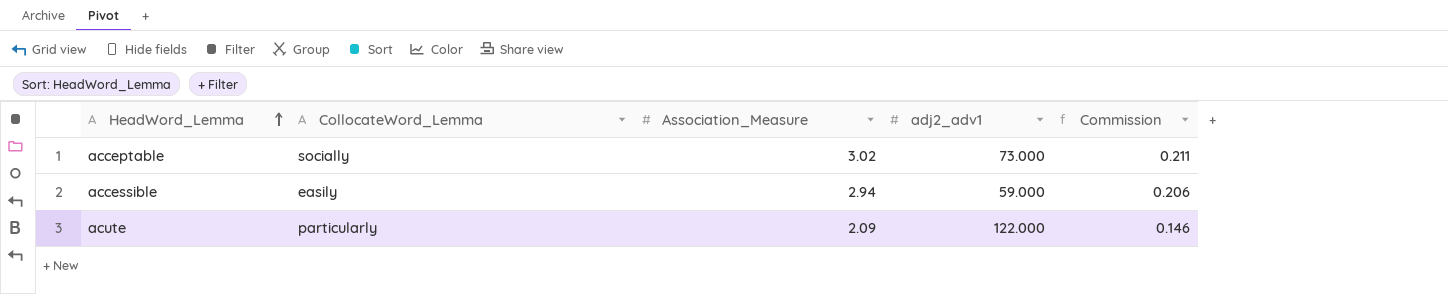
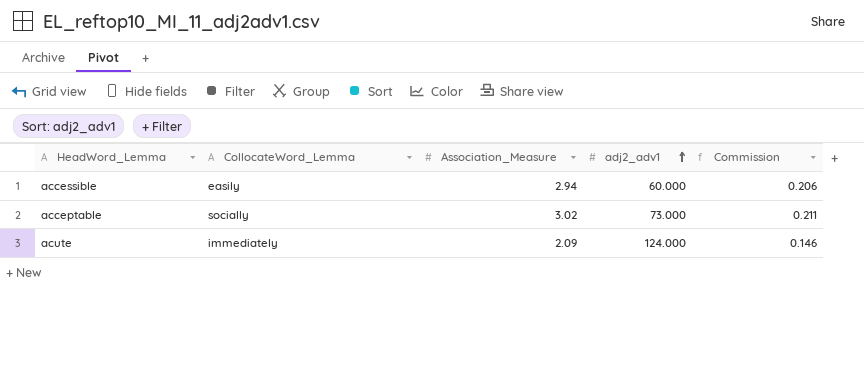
row order: HeadWord_Lemma ascending -> adj2_adv1 ascending
accessible | adj2_adv1: 59.000 -> 60.000
acute | CollocateWord_Lemma: particularly -> immediately
acute | adj2_adv1: 122.000 -> 124.000

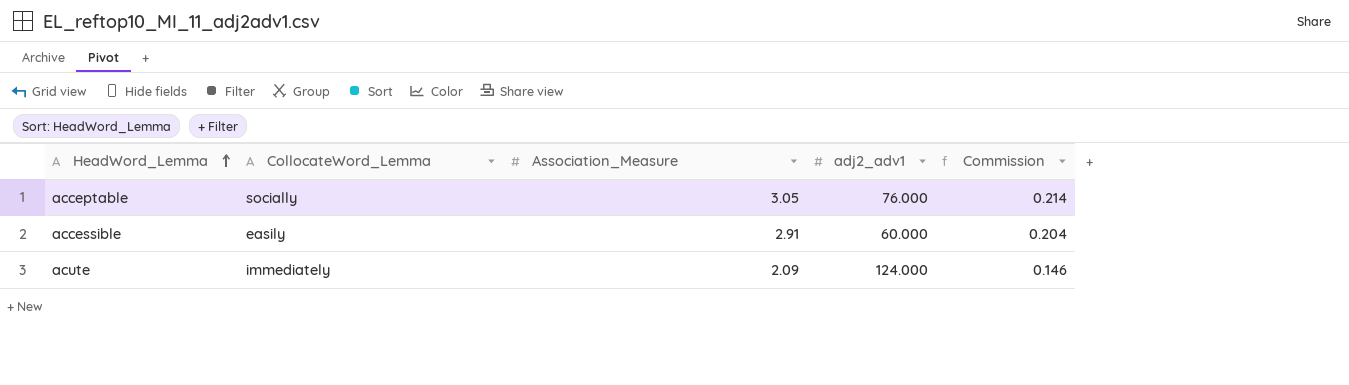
row order: adj2_adv1 ascending -> HeadWord_Lemma ascending
acceptable | Association_Measure: 3.02 -> 3.05
acceptable | adj2_adv1: 73.000 -> 76.000
acceptable | Commission: 0.211 -> 0.214
accessible | Association_Measure: 2.94 -> 2.91
accessible | Commission: 0.206 -> 0.204

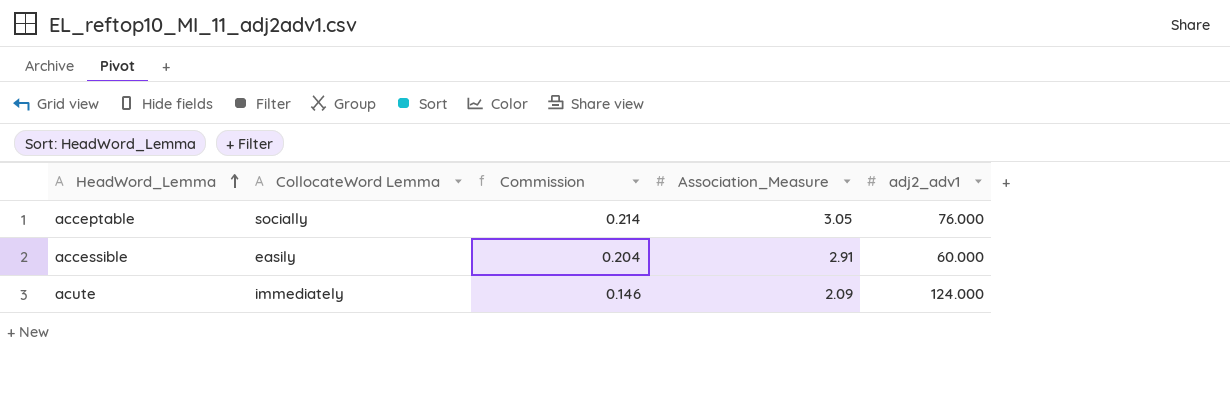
column name: CollocateWord_Lemma -> CollocateWord Lemma
column Commission | position: 5 -> 3

